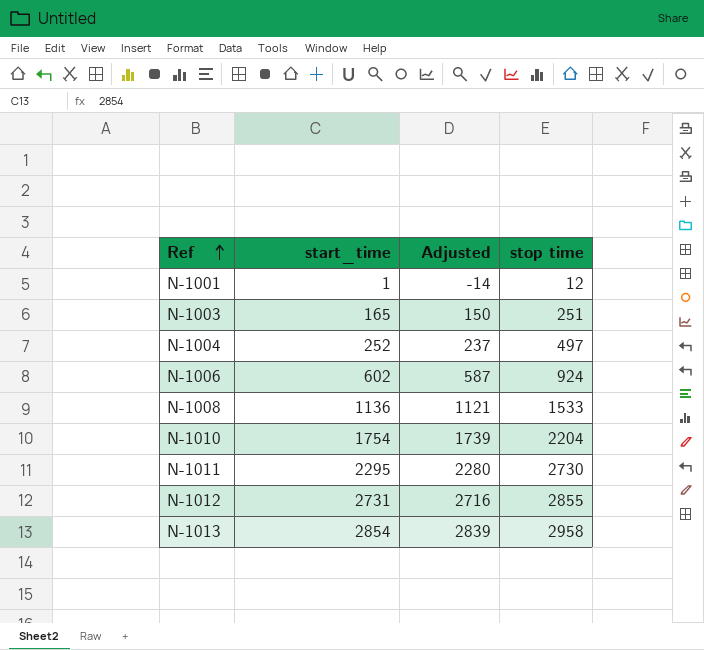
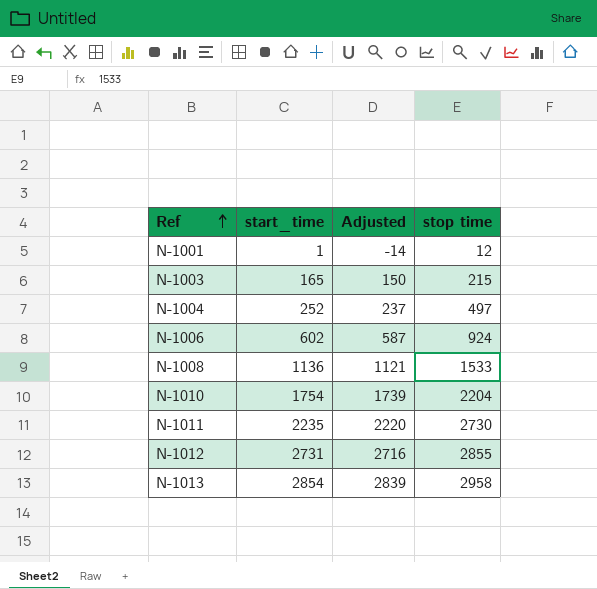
N-1003 | stop time: 251 -> 215
N-1011 | start_time: 2295 -> 2235
N-1011 | Adjusted: 2280 -> 2220

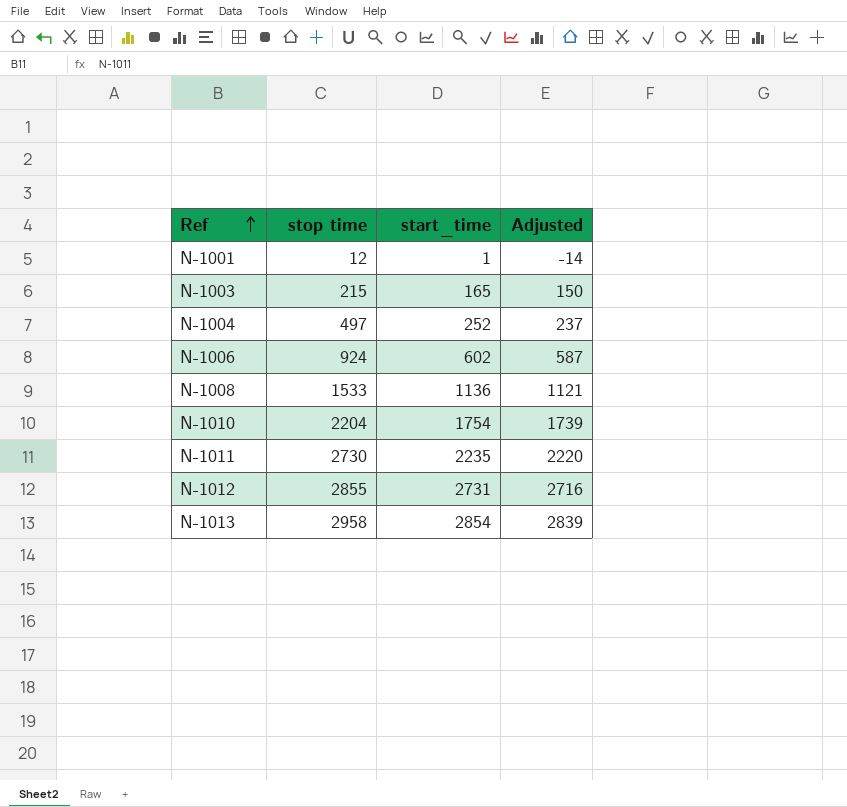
column stop time | position: 4 -> 2

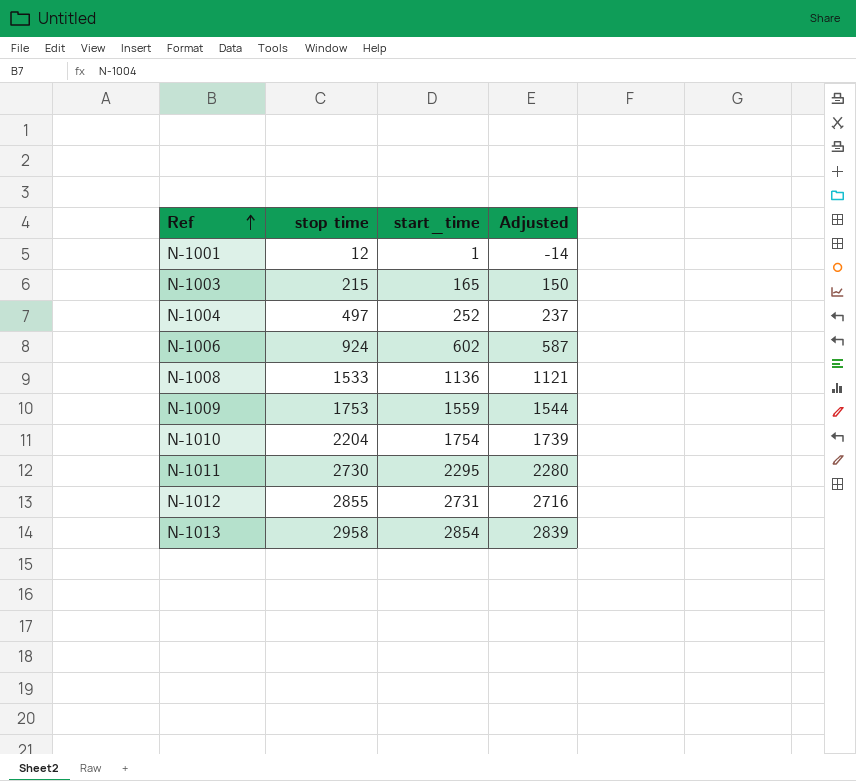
row N-1009: none -> 1753 | 1559 | 1544
N-1011 | start_time: 2235 -> 2295
N-1011 | Adjusted: 2220 -> 2280

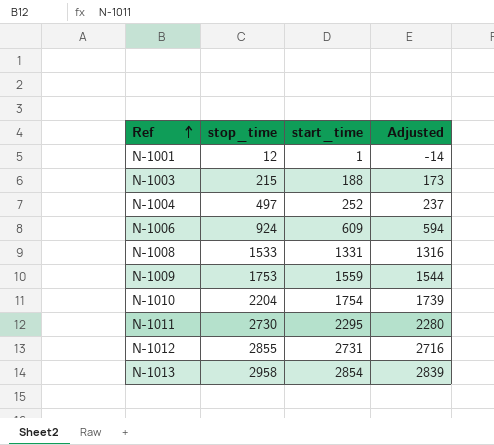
column name: stop time -> stop_time
N-1003 | start_time: 165 -> 188
N-1003 | Adjusted: 150 -> 173
N-1006 | start_time: 602 -> 609
N-1006 | Adjusted: 587 -> 594
N-1008 | start_time: 1136 -> 1331
N-1008 | Adjusted: 1121 -> 1316

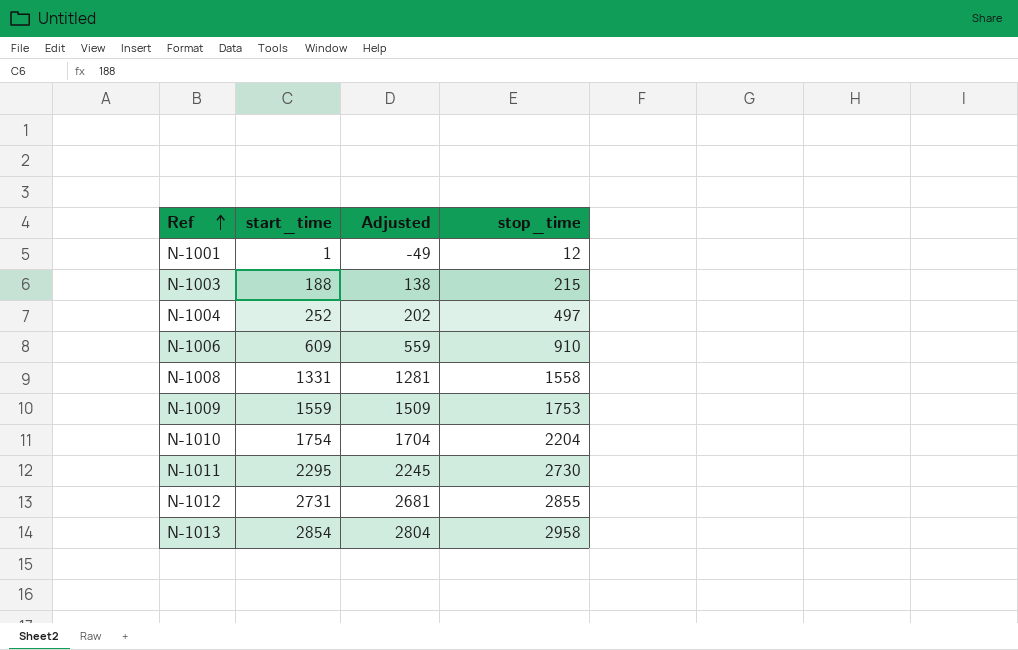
column Adjusted | formula: [start_time] - 15 -> [start_time] - 50
column stop_time | position: 2 -> 4
N-1006 | stop_time: 924 -> 910
N-1008 | stop_time: 1533 -> 1558

